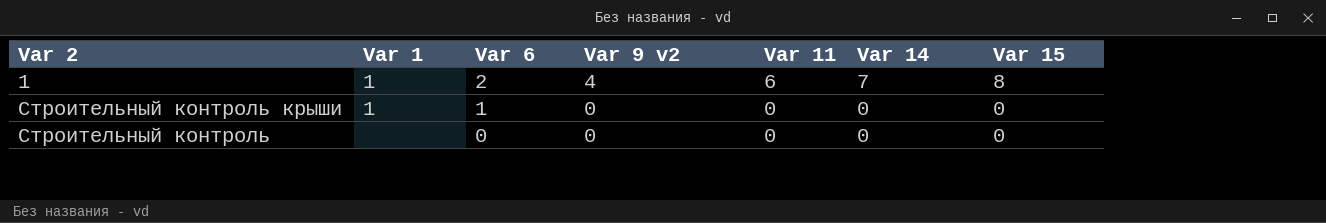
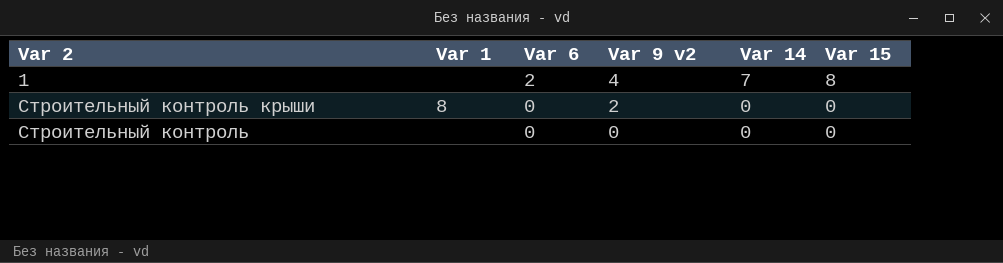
column Var 11 | position: 5 -> none
1 | Var 1: 1 -> none
Строительный контроль крыши | Var 1: 1 -> 8
Строительный контроль крыши | Var 6: 1 -> 0
Строительный контроль крыши | Var 9 v2: 0 -> 2

